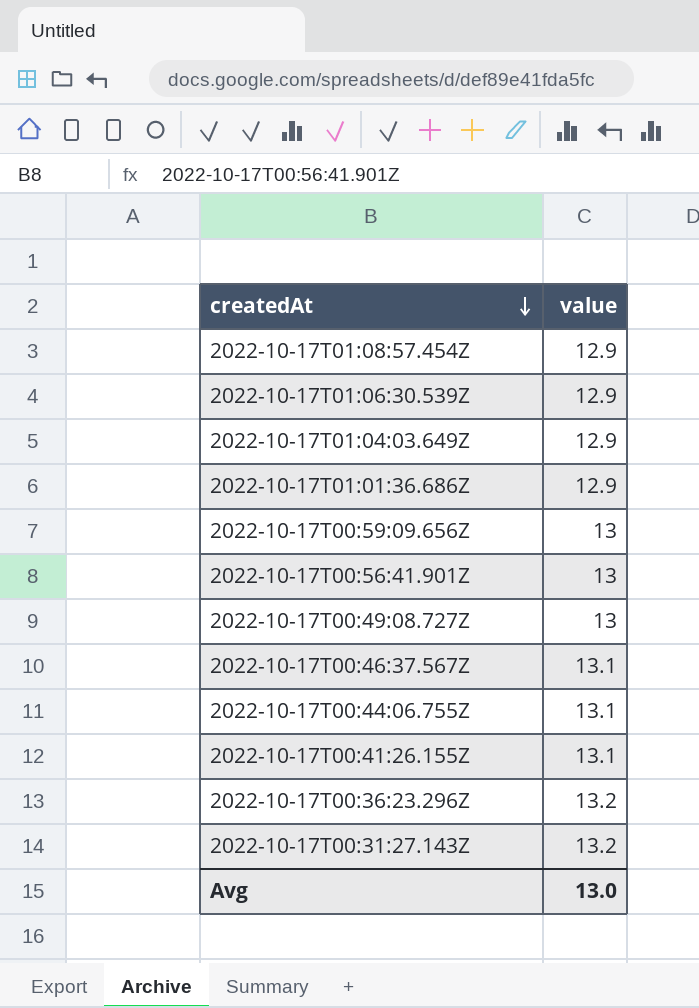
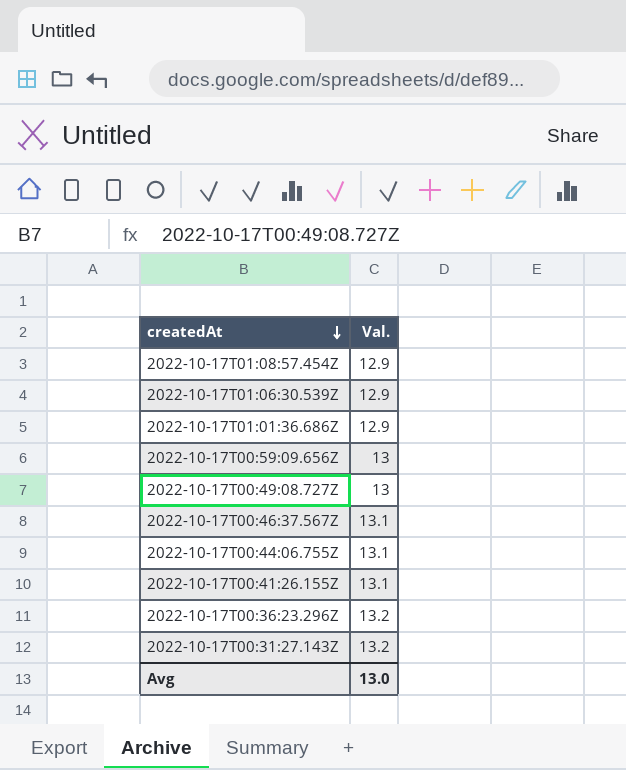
column name: value -> Val.
row 2022-10-17T01:04:03.649Z: 12.9 -> none
row 2022-10-17T00:56:41.901Z: 13 -> none

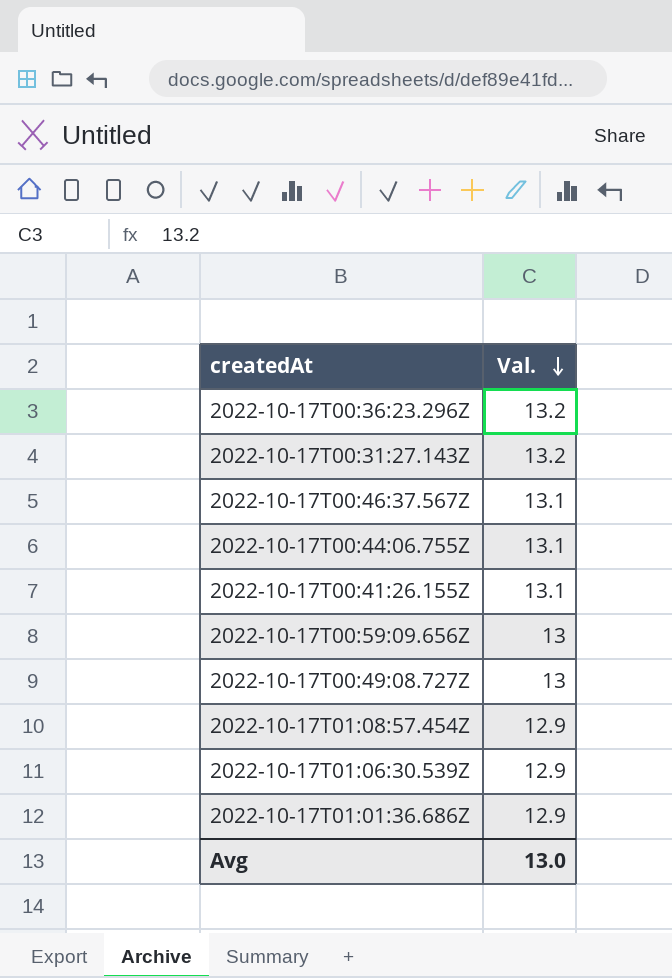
row order: createdAt descending -> Val. descending

